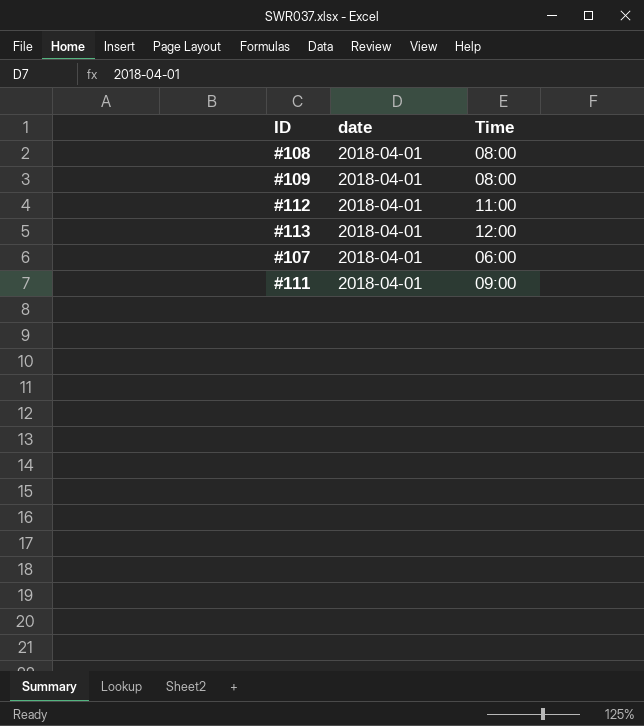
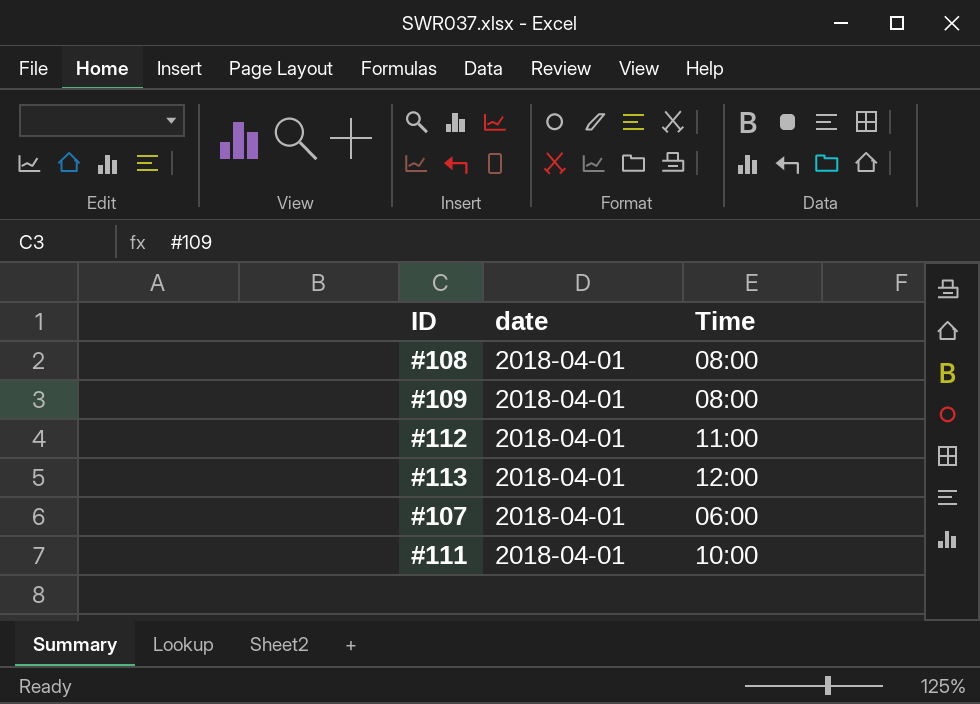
#111 | Time: 09:00 -> 10:00

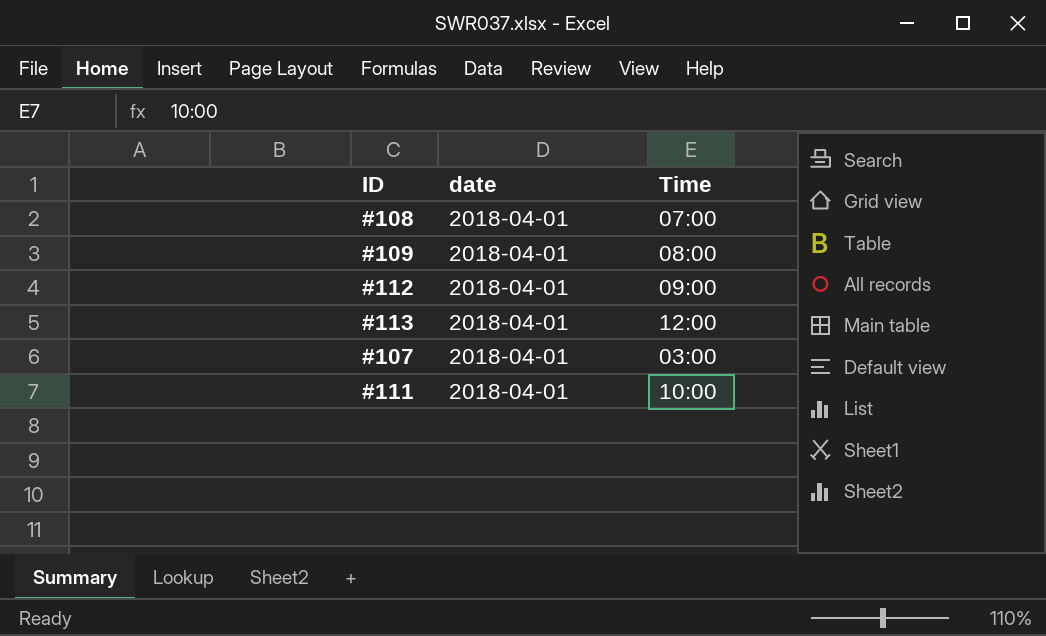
#108 | Time: 08:00 -> 07:00
#112 | Time: 11:00 -> 09:00
#107 | Time: 06:00 -> 03:00

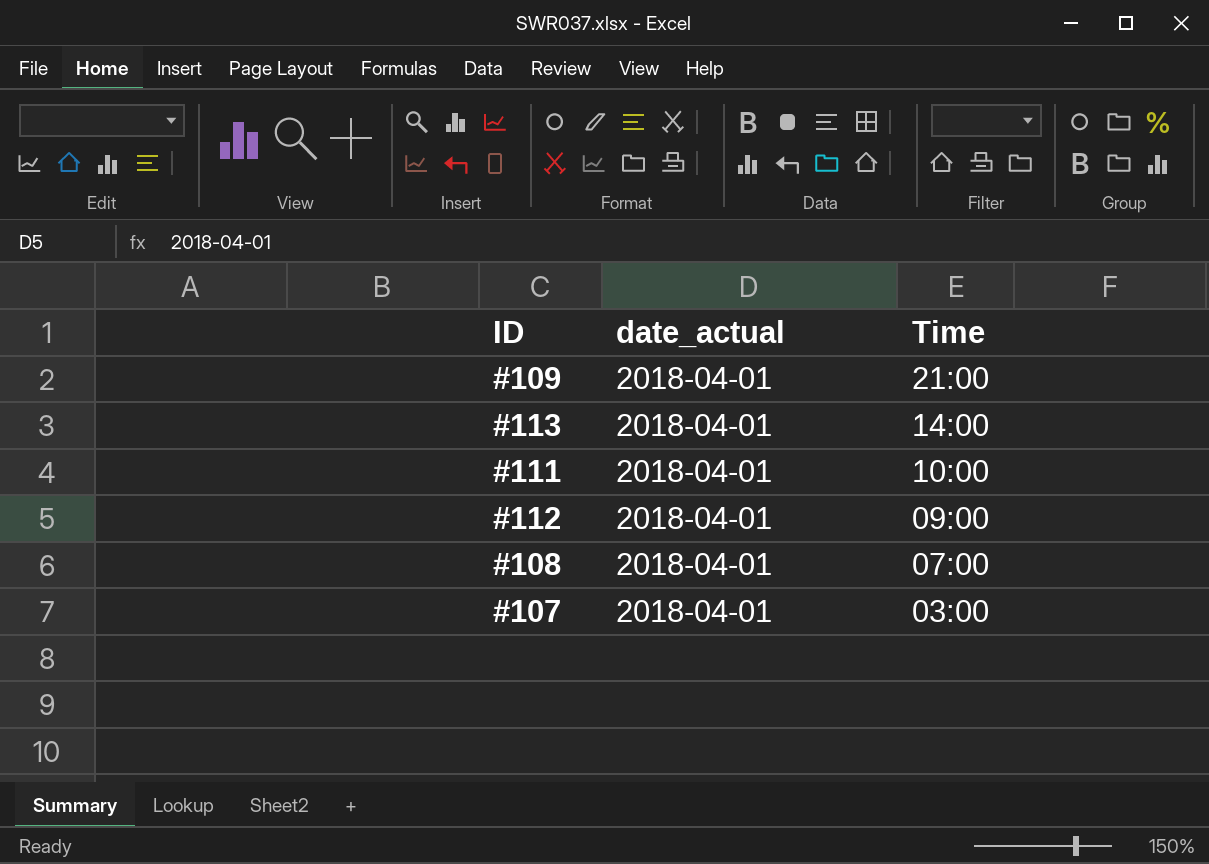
row order: none -> Time descending
column name: date -> date_actual
#109 | Time: 08:00 -> 21:00
#113 | Time: 12:00 -> 14:00

